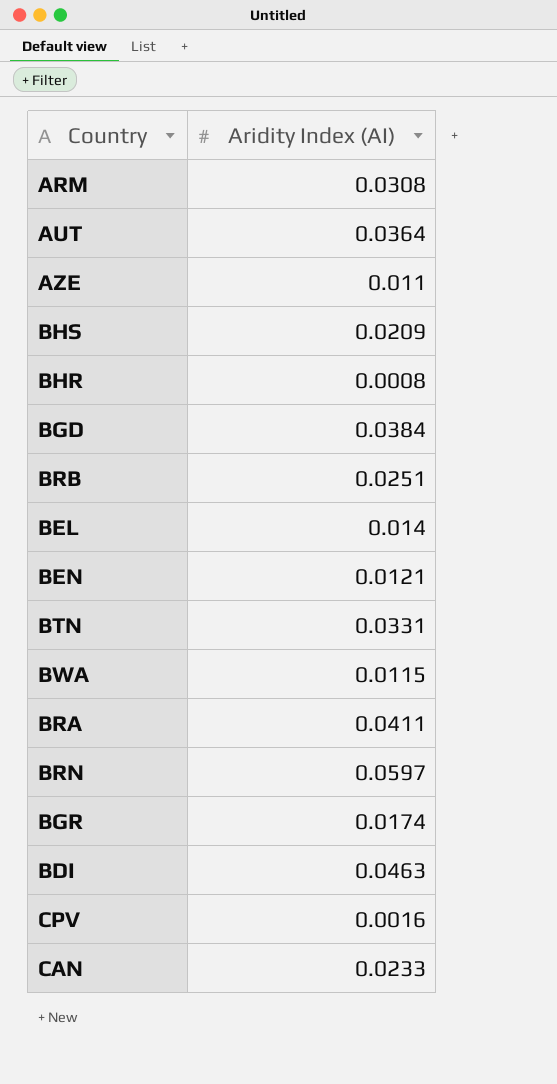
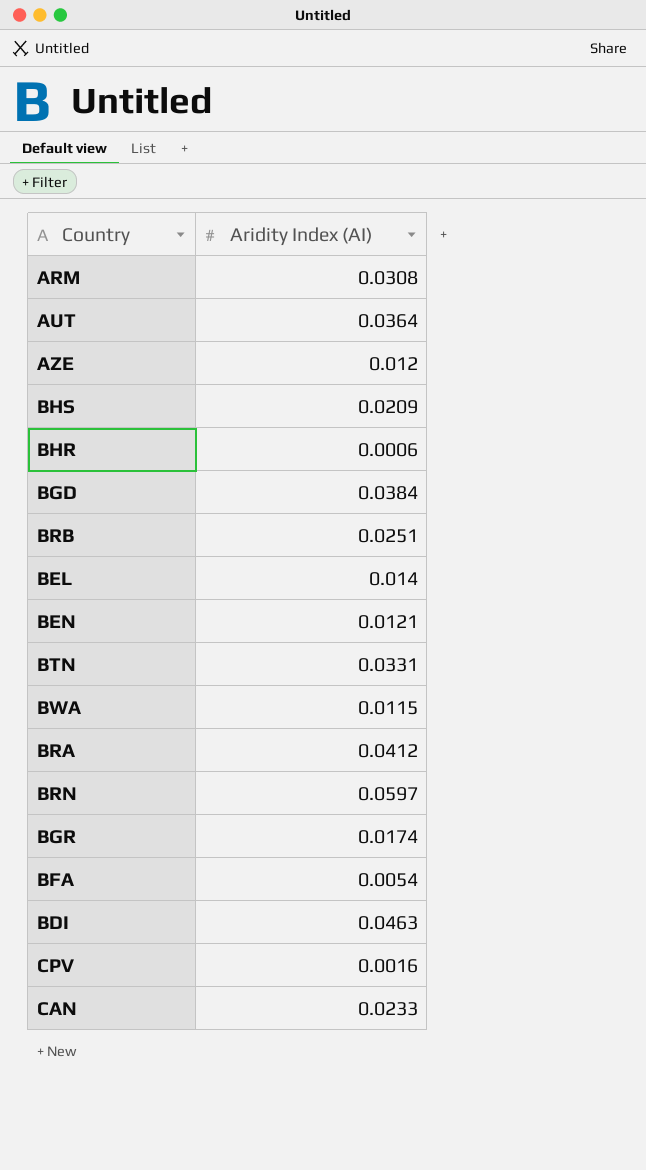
AZE | Aridity Index (AI): 0.011 -> 0.012
BHR | Aridity Index (AI): 0.0008 -> 0.0006
BRA | Aridity Index (AI): 0.0411 -> 0.0412
row BFA: none -> 0.0054

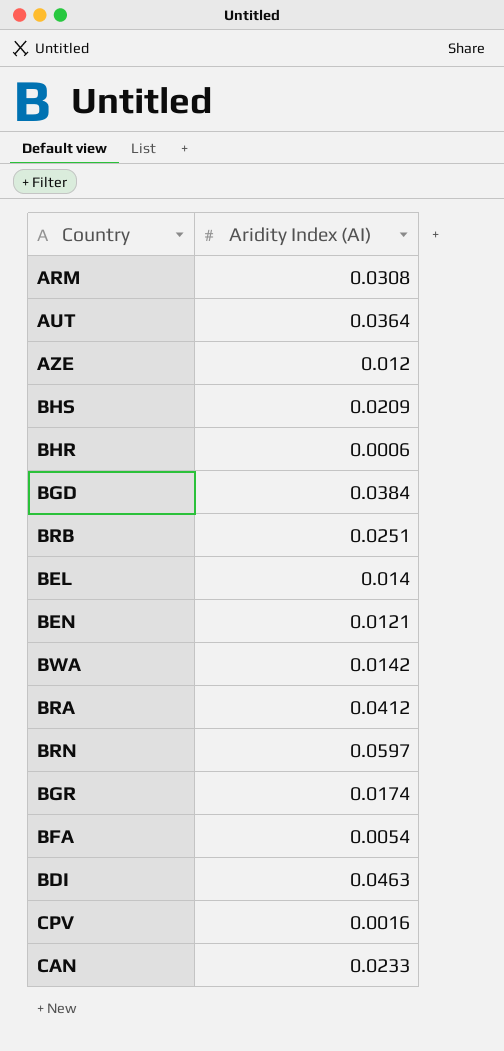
row BTN: 0.0331 -> none
BWA | Aridity Index (AI): 0.0115 -> 0.0142

